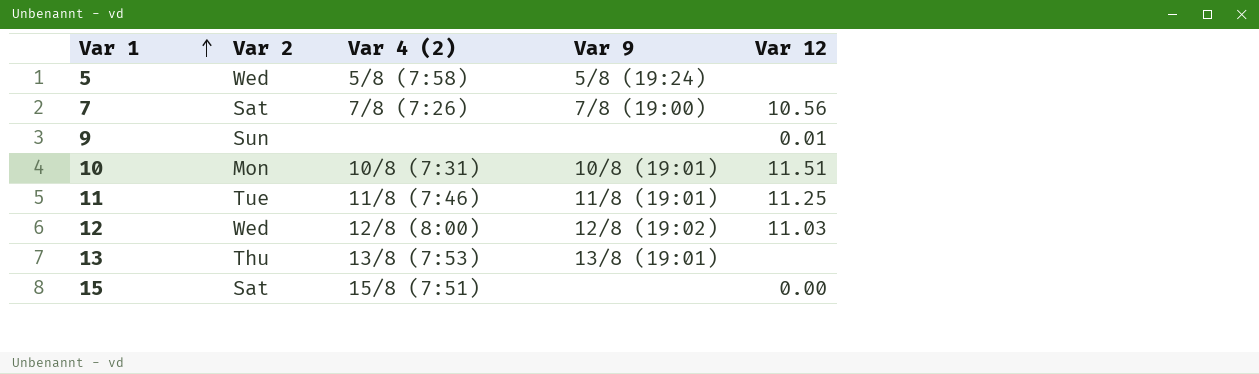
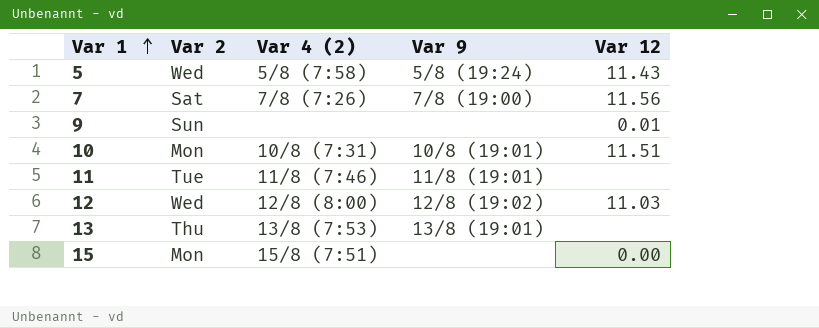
5 | Var 12: none -> 11.43
7 | Var 12: 10.56 -> 11.56
11 | Var 12: 11.25 -> none
15 | Var 2: Sat -> Mon

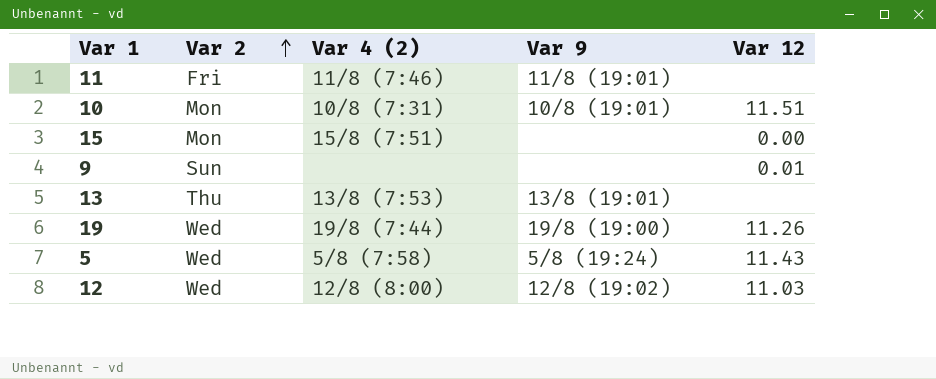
row order: Var 1 ascending -> Var 2 ascending
row 7: Sat | 7/8 (7:26) | 7/8 (19:00) | 11.56 -> none
11 | Var 2: Tue -> Fri
row 19: none -> Wed | 19/8 (7:44) | 19/8 (19:00) | 11.26

